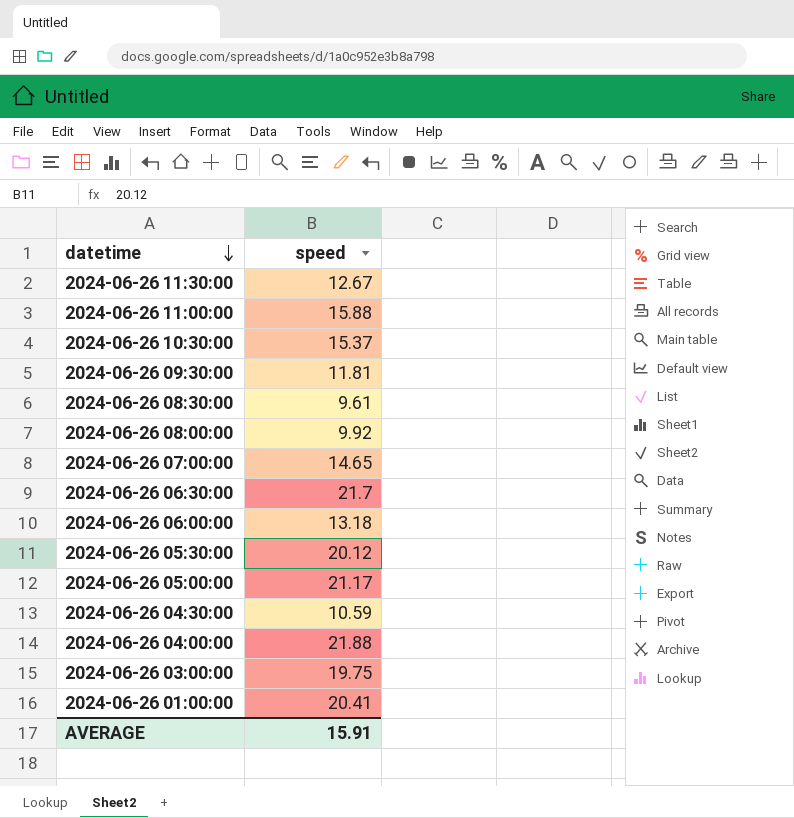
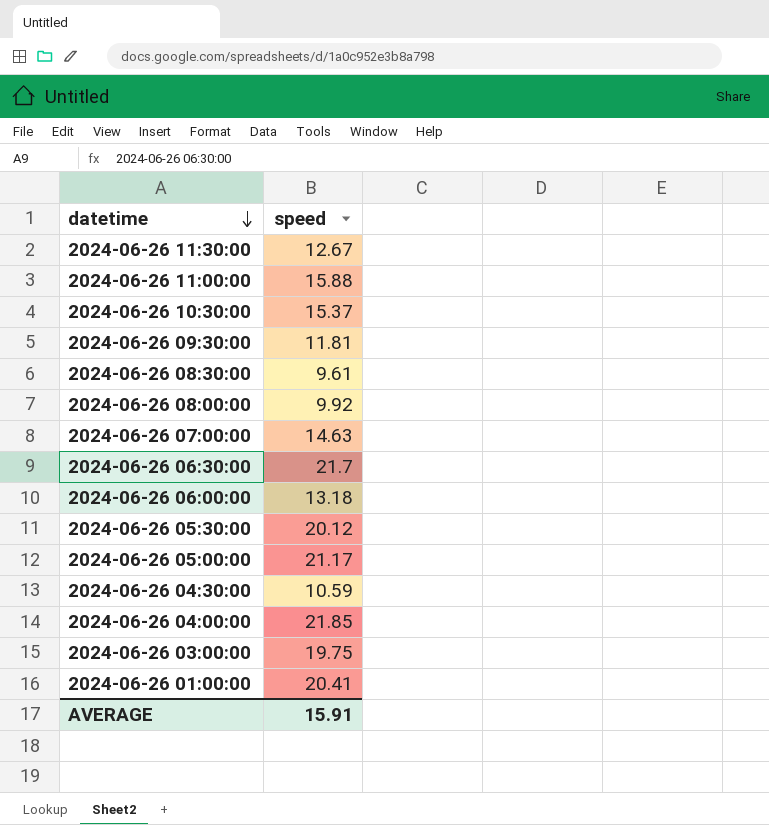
2024-06-26 07:00:00 | speed: 14.65 -> 14.63
2024-06-26 04:00:00 | speed: 21.88 -> 21.85

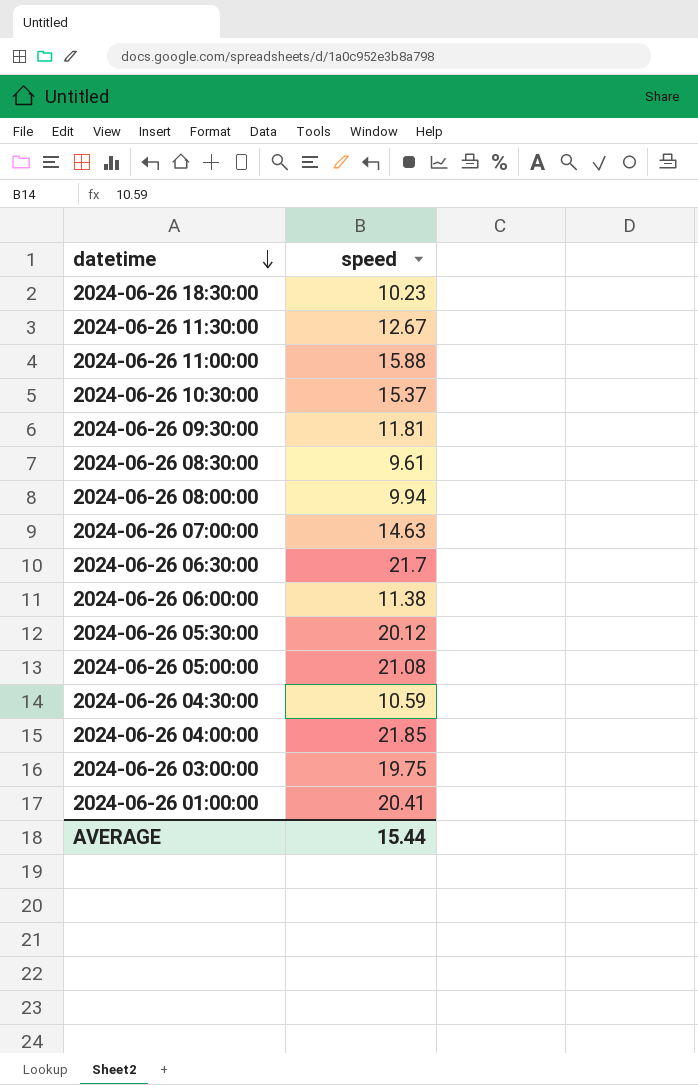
row 2024-06-26 18:30:00: none -> 10.23
2024-06-26 08:00:00 | speed: 9.92 -> 9.94
2024-06-26 06:00:00 | speed: 13.18 -> 11.38
2024-06-26 05:00:00 | speed: 21.17 -> 21.08
AVERAGE | speed: 15.91 -> 15.44

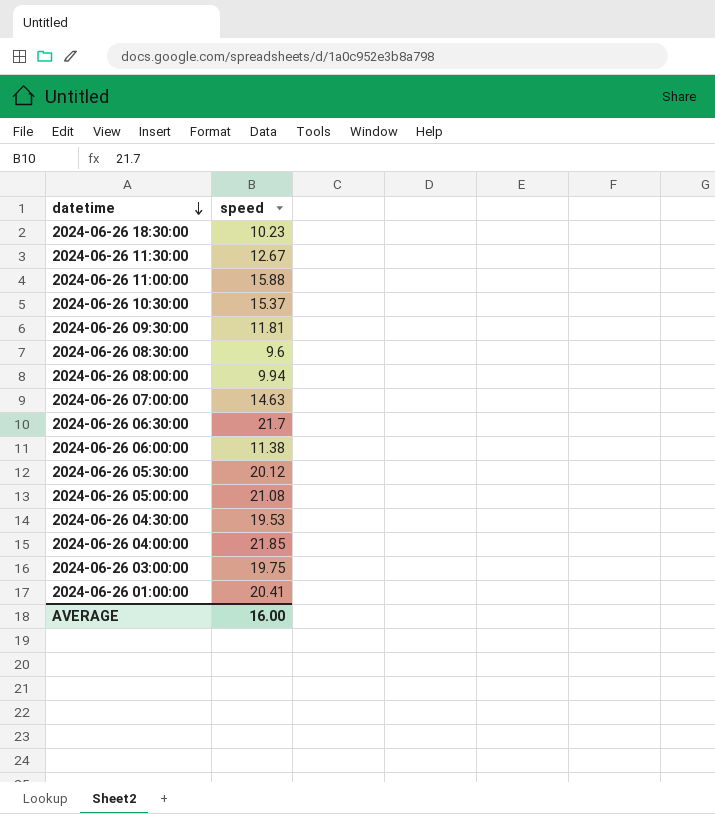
2024-06-26 08:30:00 | speed: 9.61 -> 9.6
2024-06-26 04:30:00 | speed: 10.59 -> 19.53
AVERAGE | speed: 15.44 -> 16.00

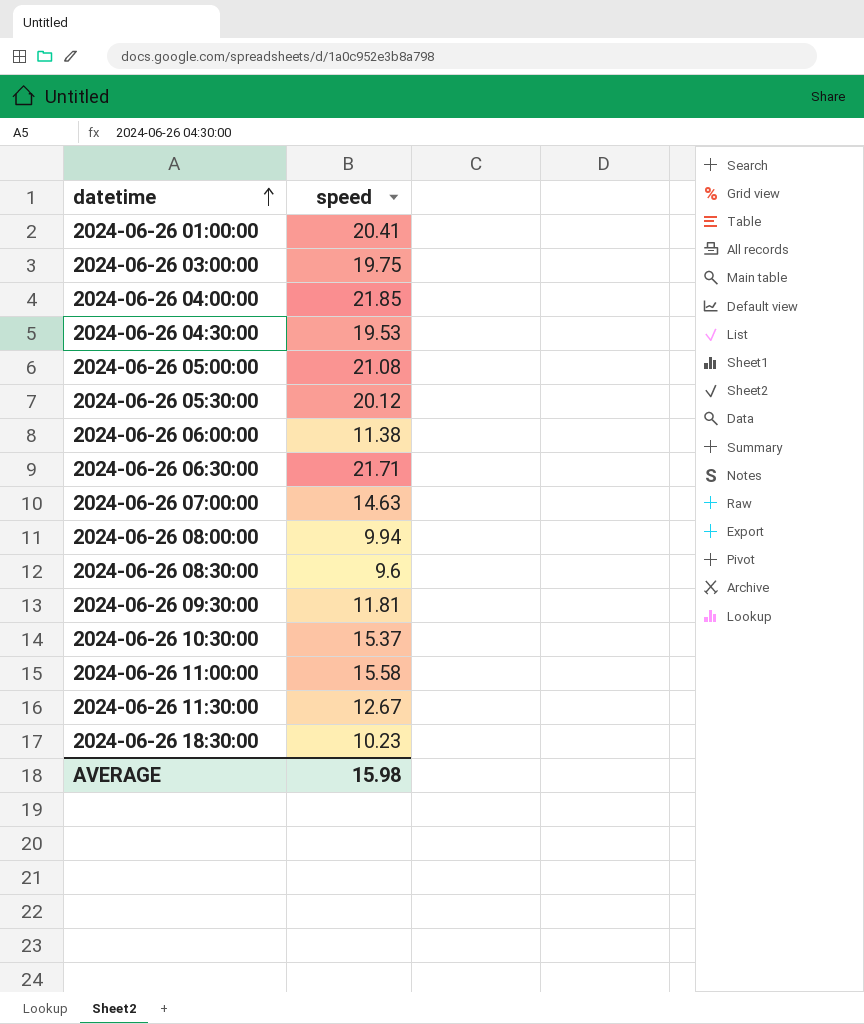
row order: datetime descending -> datetime ascending
2024-06-26 06:30:00 | speed: 21.7 -> 21.71
2024-06-26 11:00:00 | speed: 15.88 -> 15.58
AVERAGE | speed: 16.00 -> 15.98

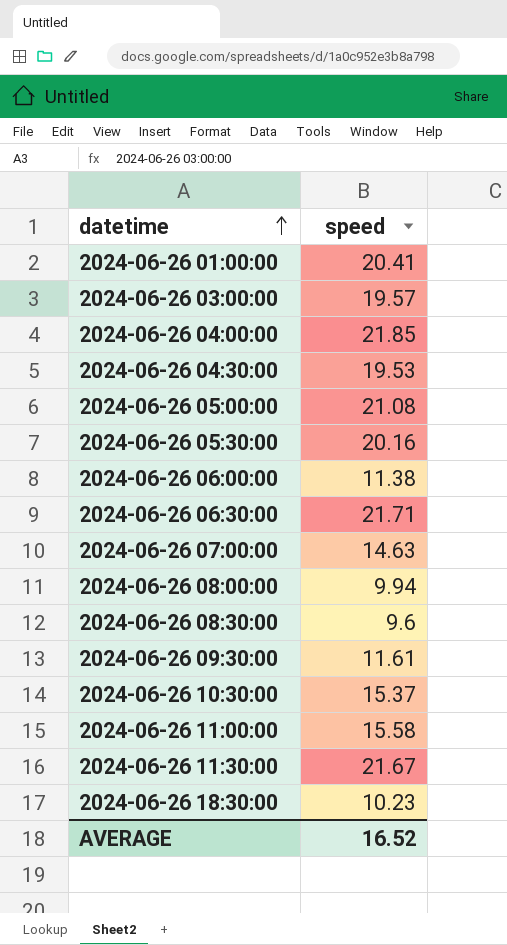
2024-06-26 03:00:00 | speed: 19.75 -> 19.57
2024-06-26 05:30:00 | speed: 20.12 -> 20.16
2024-06-26 09:30:00 | speed: 11.81 -> 11.61
2024-06-26 11:30:00 | speed: 12.67 -> 21.67
AVERAGE | speed: 15.98 -> 16.52

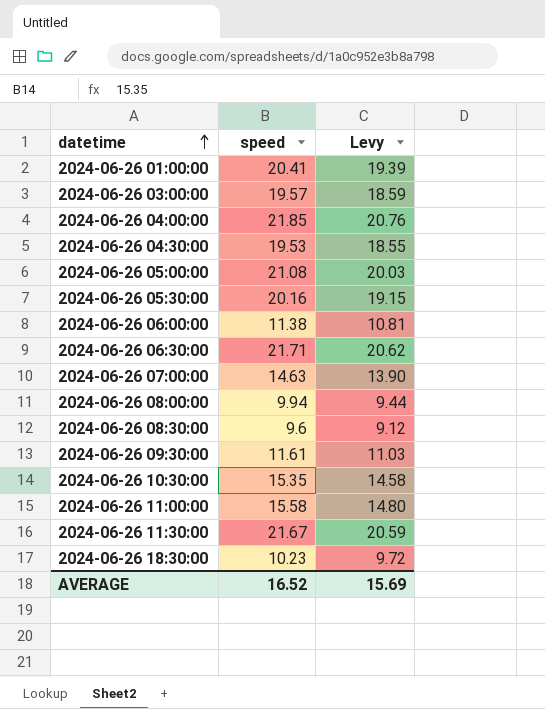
column Levy | formula: none -> [speed] * 0.95
2024-06-26 10:30:00 | speed: 15.37 -> 15.35

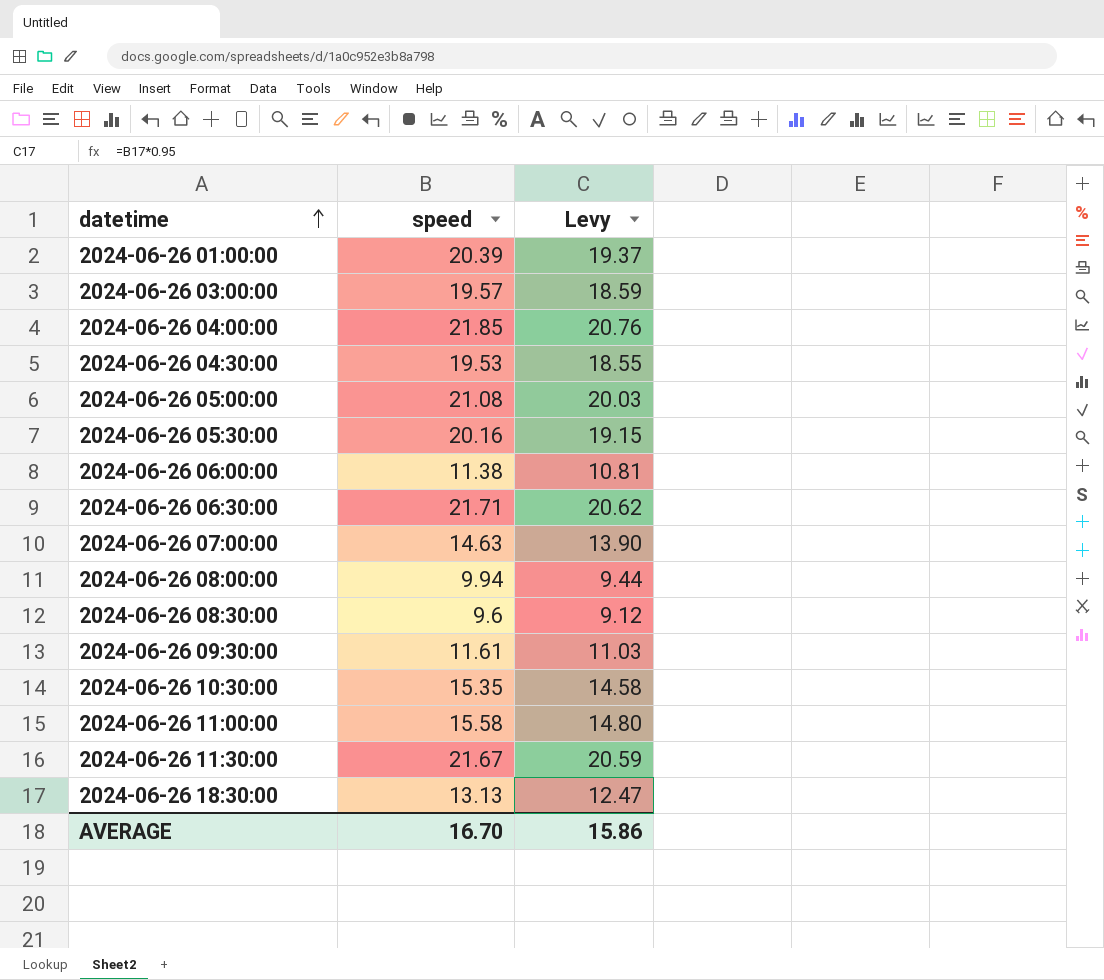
2024-06-26 01:00:00 | speed: 20.41 -> 20.39
2024-06-26 01:00:00 | Levy: 19.39 -> 19.37
2024-06-26 18:30:00 | speed: 10.23 -> 13.13
2024-06-26 18:30:00 | Levy: 9.72 -> 12.47
AVERAGE | speed: 16.52 -> 16.70
AVERAGE | Levy: 15.69 -> 15.86

